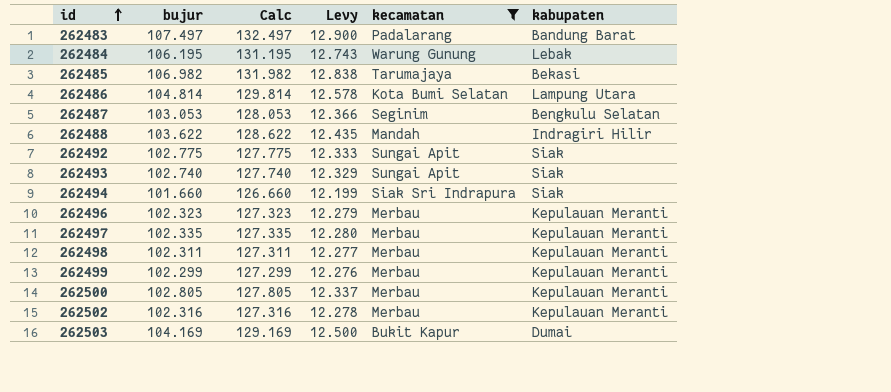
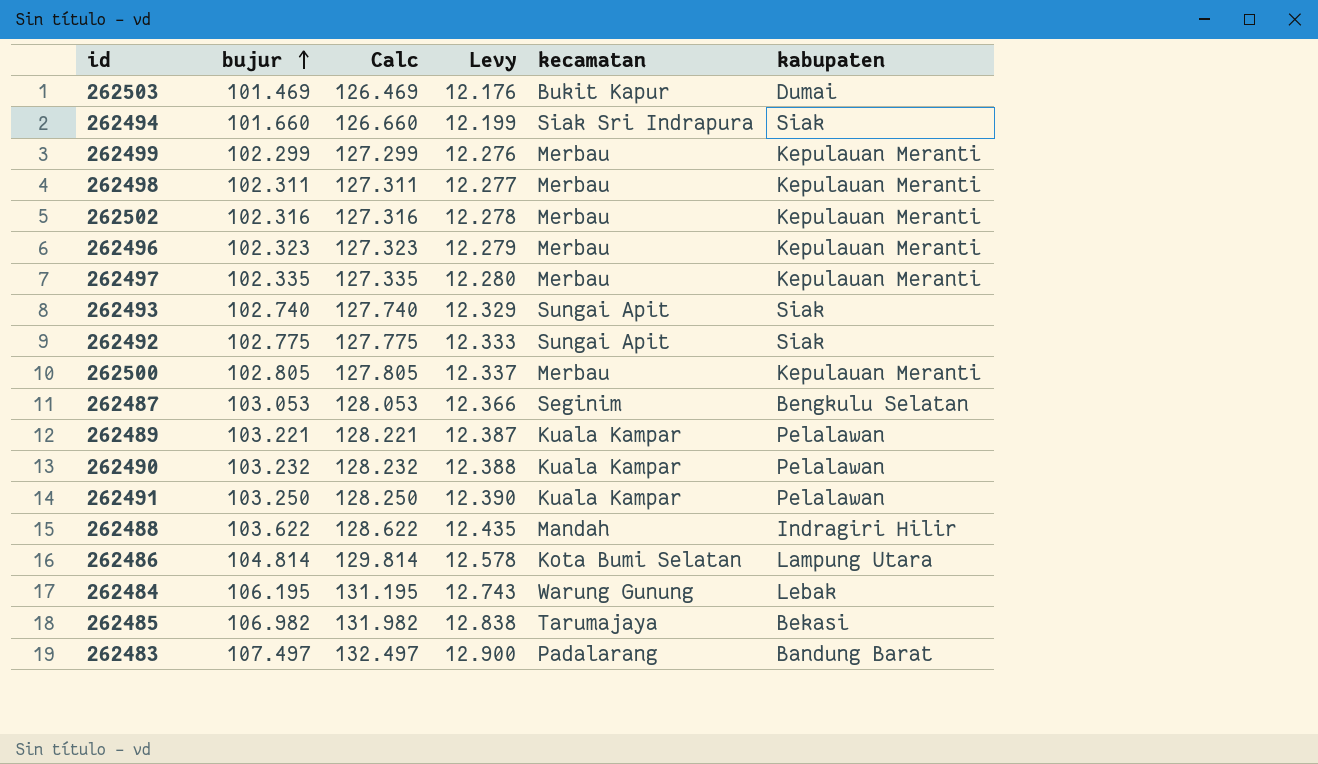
filter: kecamatan != Kuala Kampar -> none
row order: id ascending -> bujur ascending
262503 | bujur: 104.169 -> 101.469
262503 | Calc: 129.169 -> 126.469
262503 | Levy: 12.500 -> 12.176

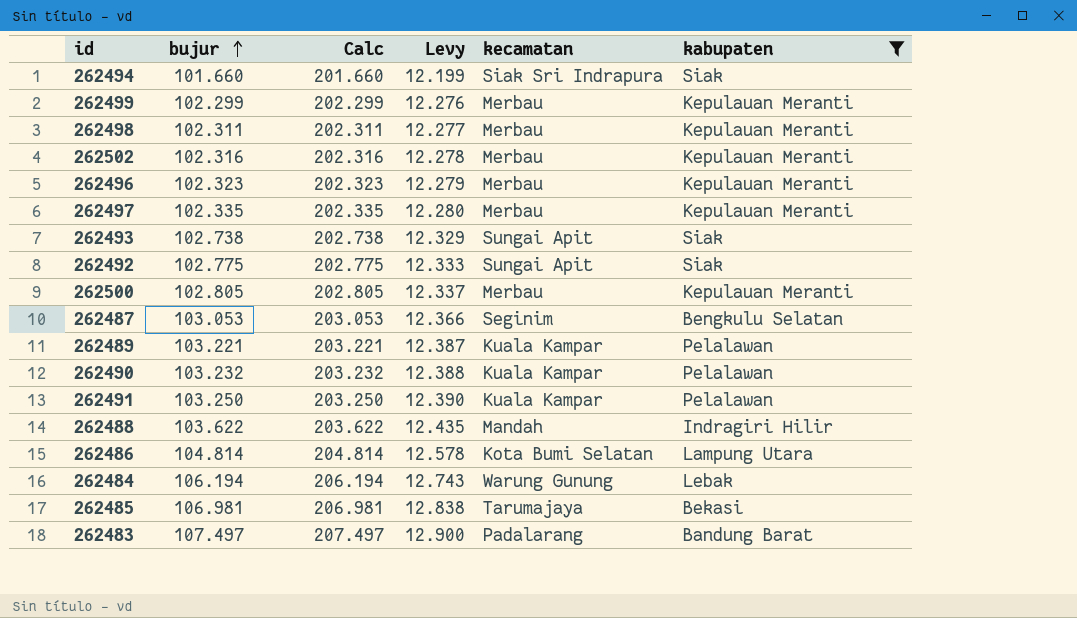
filter: none -> kabupaten != Dumai
column Calc | formula: [bujur] + 25 -> [bujur] + 100
262493 | bujur: 102.740 -> 102.738
262484 | bujur: 106.195 -> 106.194
262485 | bujur: 106.982 -> 106.981

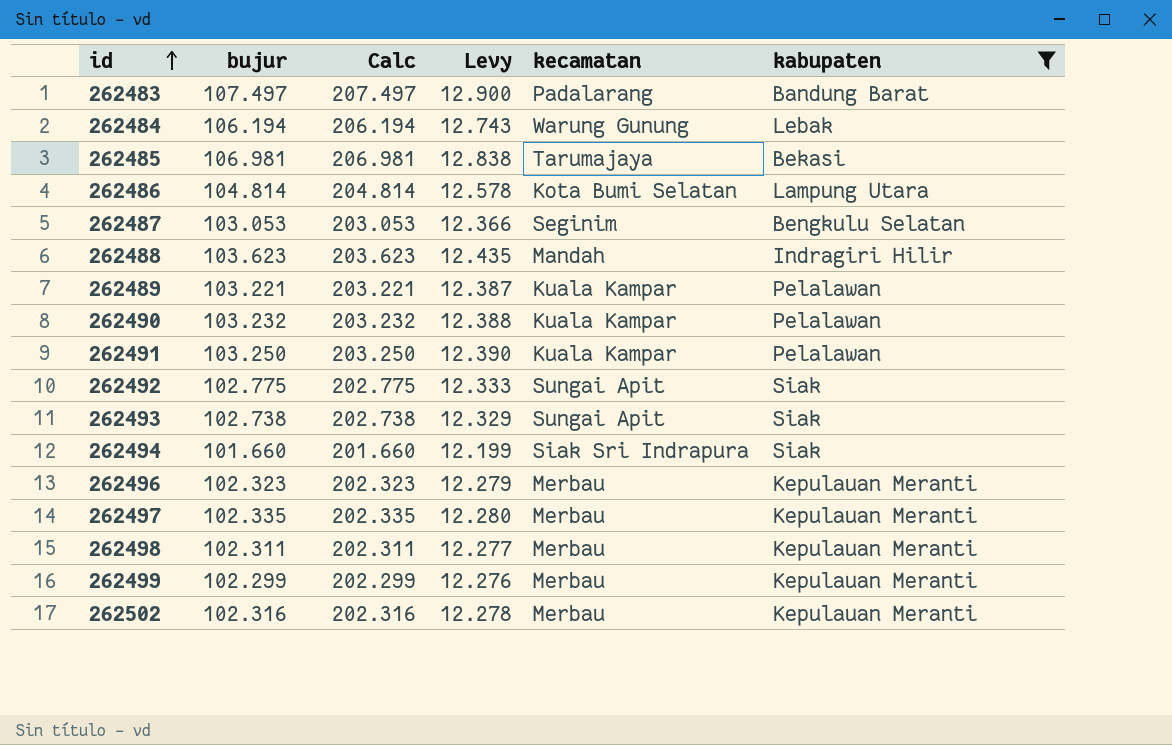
row order: bujur ascending -> id ascending
row 262500: 102.805 | 202.805 | 12.337 | Merbau | Kepulauan Meranti -> none
262488 | bujur: 103.622 -> 103.623
262488 | Calc: 203.622 -> 203.623

